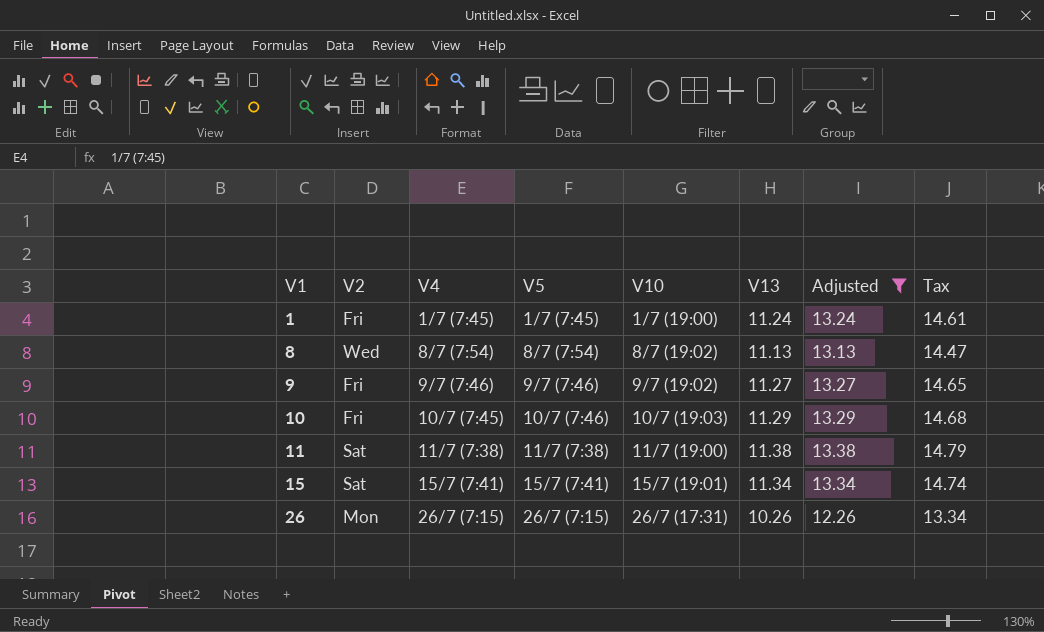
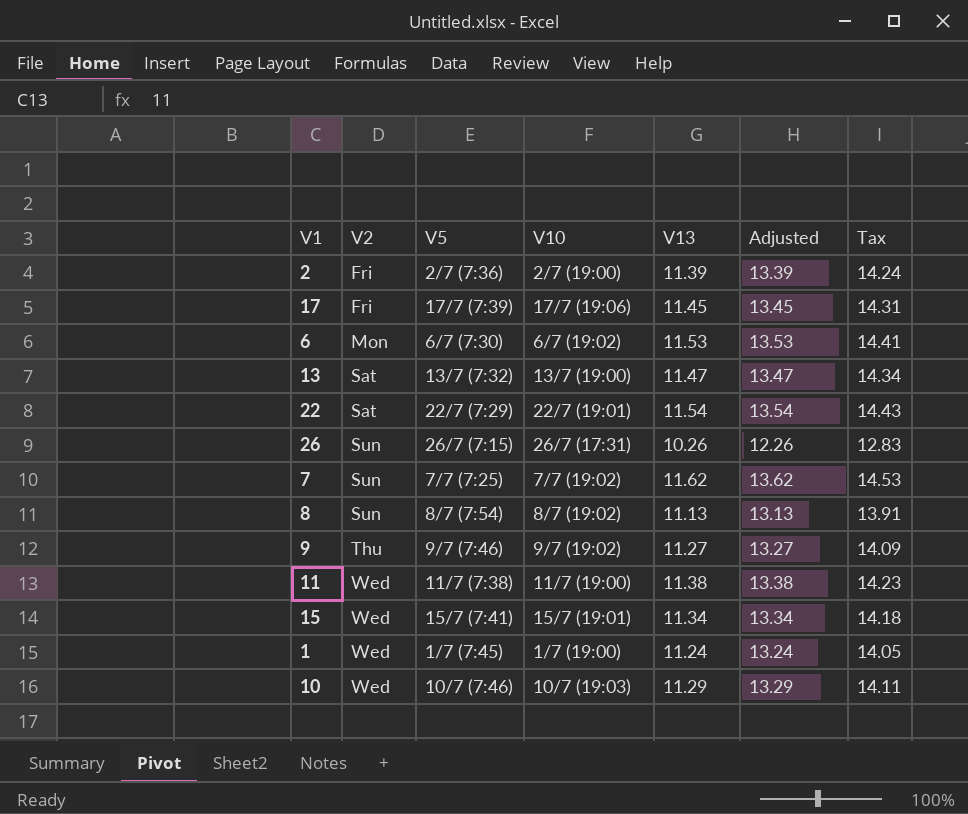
filter: Adjusted <= 13.38 -> none
row order: V1 ascending -> V2 ascending
column V4 | position: 3 -> none
column Tax | formula: [V13] * 1.3 -> [V13] * 1.25
26 | V2: Mon -> Sun
8 | V2: Wed -> Sun
9 | V2: Fri -> Thu
11 | V2: Sat -> Wed
15 | V2: Sat -> Wed
1 | V2: Fri -> Wed
10 | V2: Fri -> Wed

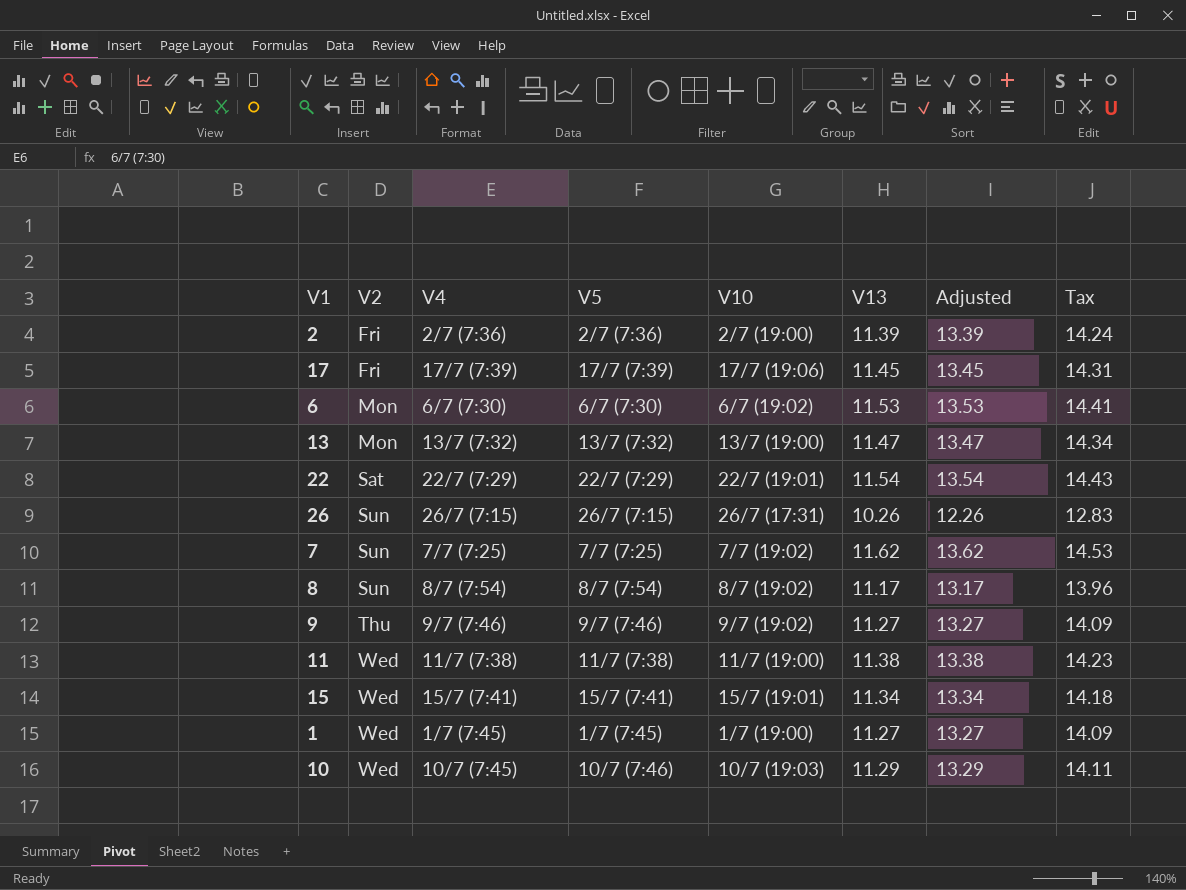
column V4 | position: none -> 3
13 | V2: Sat -> Mon
8 | V13: 11.13 -> 11.17
8 | Adjusted: 13.13 -> 13.17
8 | Tax: 13.91 -> 13.96
1 | V13: 11.24 -> 11.27
1 | Adjusted: 13.24 -> 13.27
1 | Tax: 14.05 -> 14.09

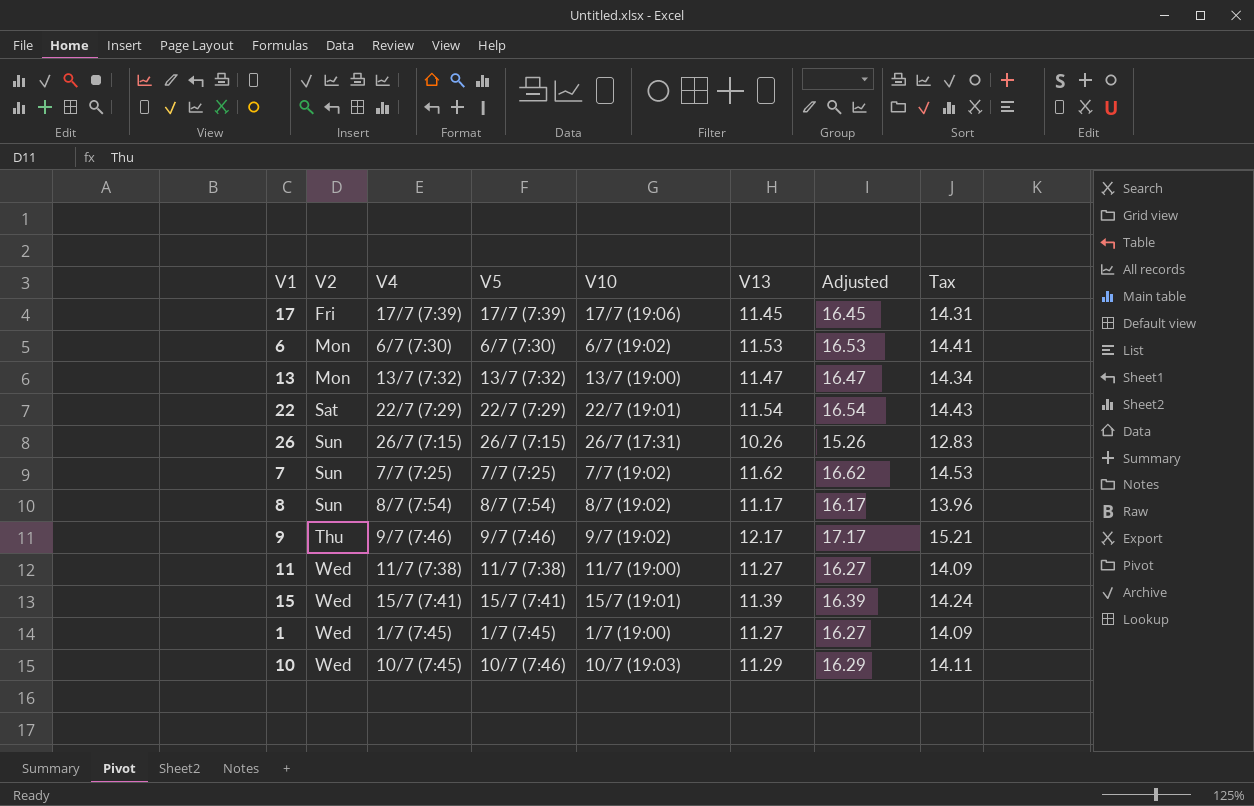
column Adjusted | formula: [V13] + 2 -> [V13] + 5
row 2: Fri | 2/7 (7:36) | 2/7 (7:36) | 2/7 (19:00) | 11.39 | 13.39 | 14.24 -> none
9 | V13: 11.27 -> 12.17
9 | Tax: 14.09 -> 15.21
11 | V13: 11.38 -> 11.27
11 | Tax: 14.23 -> 14.09
15 | V13: 11.34 -> 11.39
15 | Tax: 14.18 -> 14.24

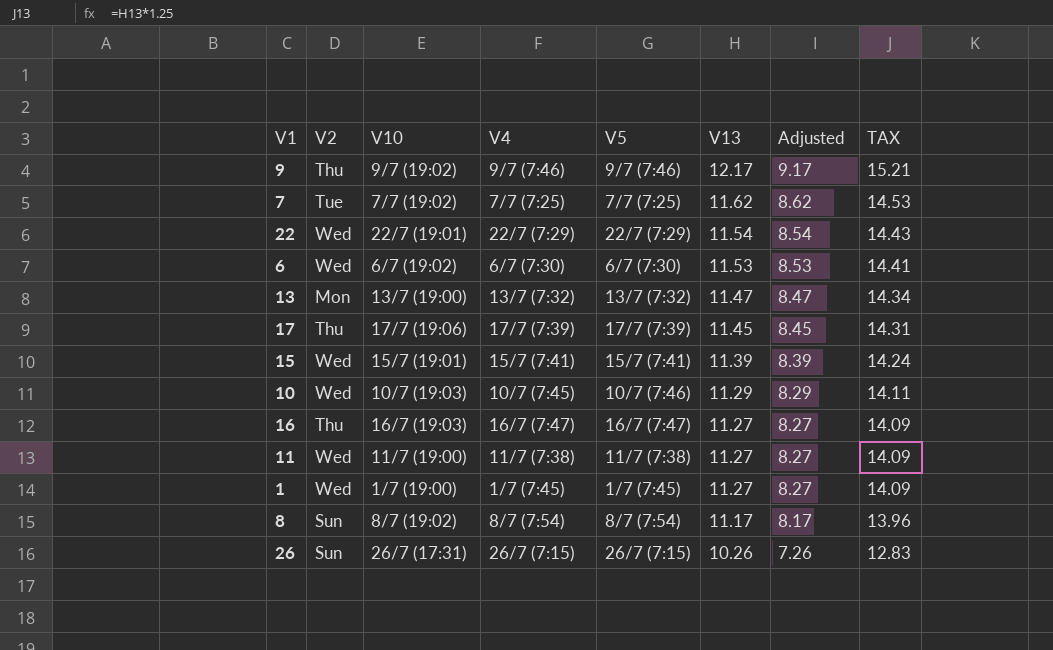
row order: V2 ascending -> V13 descending
column V10 | position: 5 -> 3
column Adjusted | formula: [V13] + 5 -> [V13] - 3
column name: Tax -> TAX
7 | V2: Sun -> Tue
22 | V2: Sat -> Wed
6 | V2: Mon -> Wed
17 | V2: Fri -> Thu
row 16: none -> Thu | 16/7 (19:03) | 16/7 (7:47) | 16/7 (7:47) | 11.27 | 8.27 | 14.09

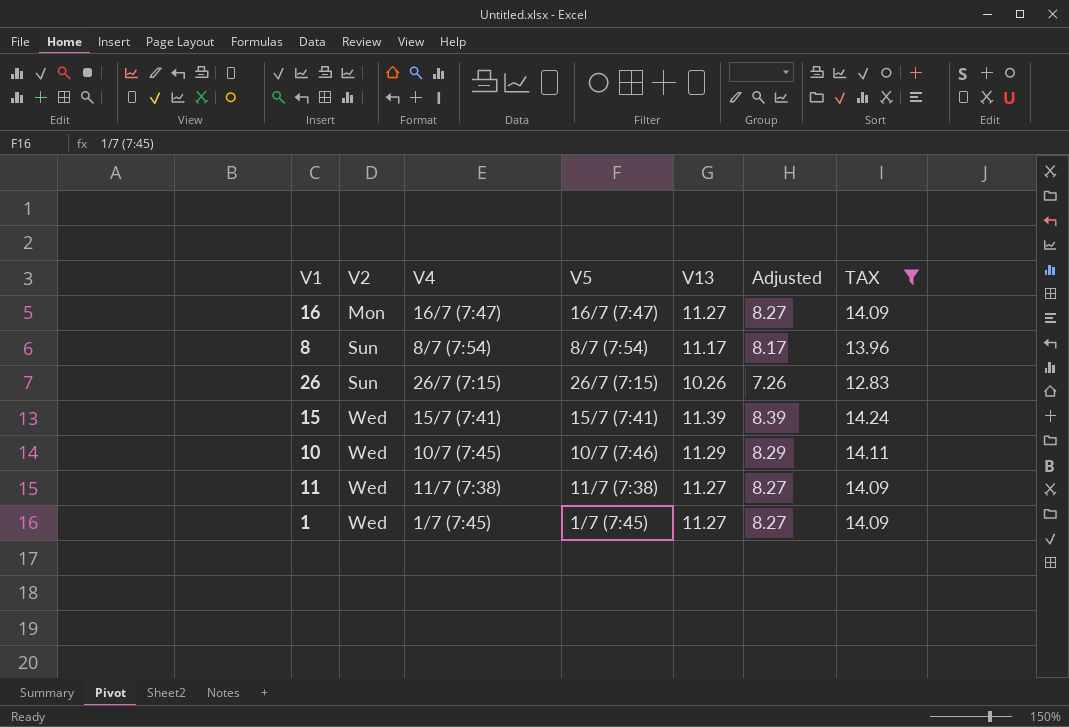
filter: none -> TAX <= 14.24
row order: V13 descending -> V2 ascending
column V10 | position: 3 -> none
16 | V2: Thu -> Mon

